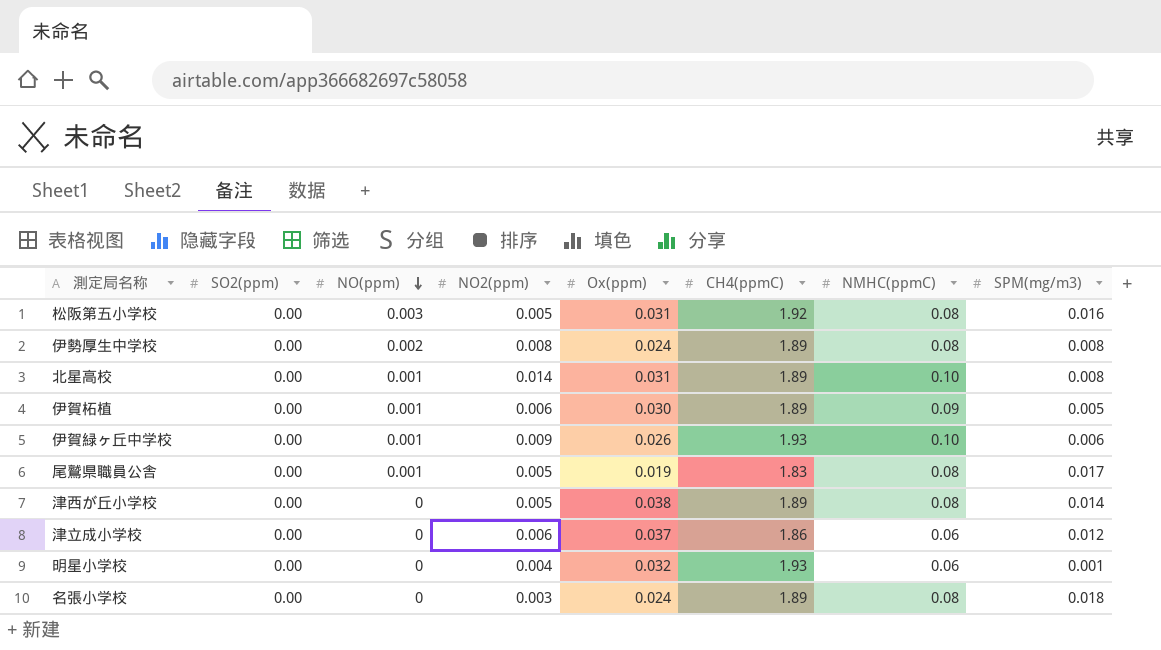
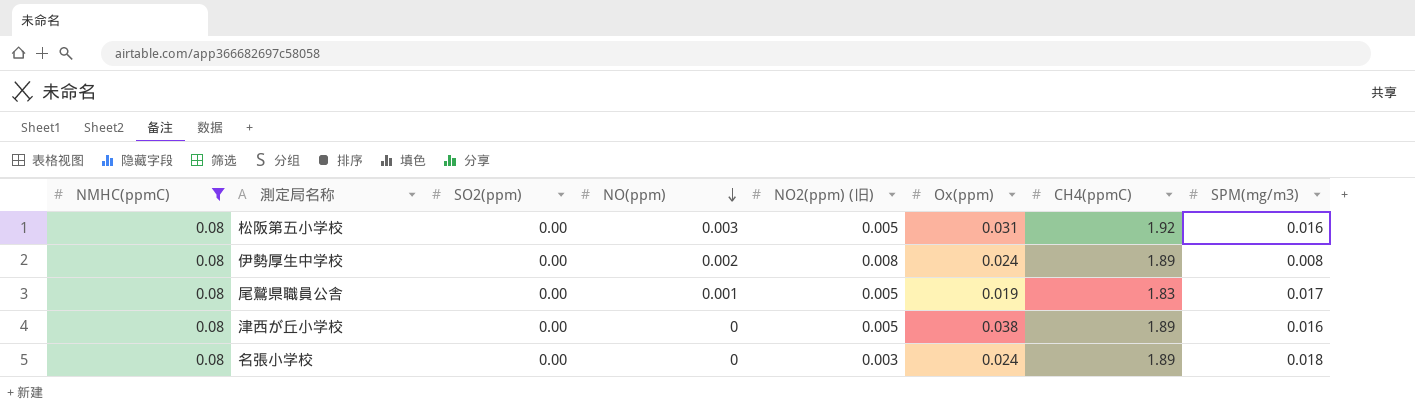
filter: none -> NMHC(ppmC) = 0.08
column NMHC(ppmC) | position: 7 -> 1
column name: NO2(ppm) -> NO2(ppm) (旧)
津西が丘小学校 | SPM(mg/m3): 0.014 -> 0.016

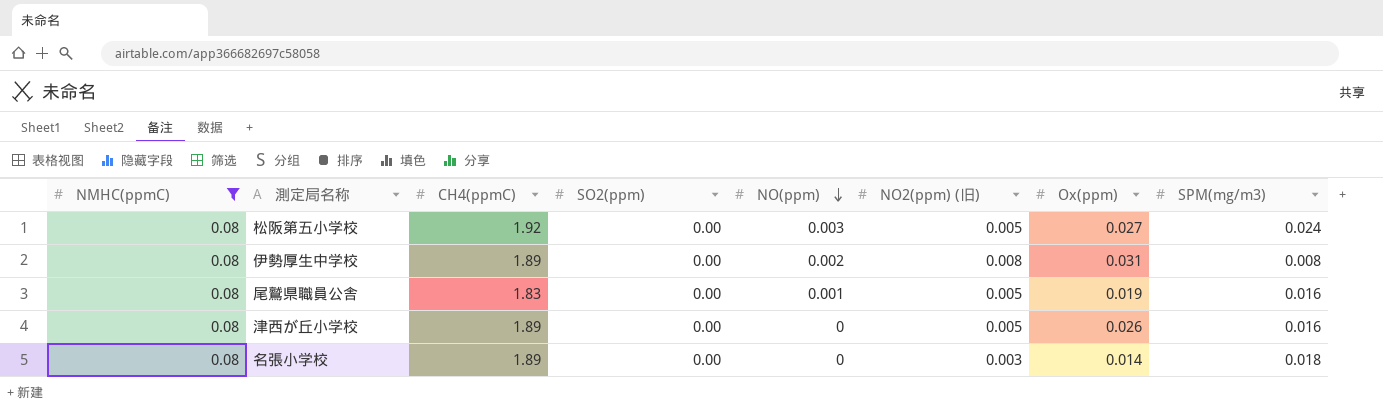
column CH4(ppmC) | position: 7 -> 3
松阪第五小学校 | Ox(ppm): 0.031 -> 0.027
松阪第五小学校 | SPM(mg/m3): 0.016 -> 0.024
伊勢厚生中学校 | Ox(ppm): 0.024 -> 0.031
尾鷲県職員公舎 | SPM(mg/m3): 0.017 -> 0.016
津西が丘小学校 | Ox(ppm): 0.038 -> 0.026
名張小学校 | Ox(ppm): 0.024 -> 0.014

